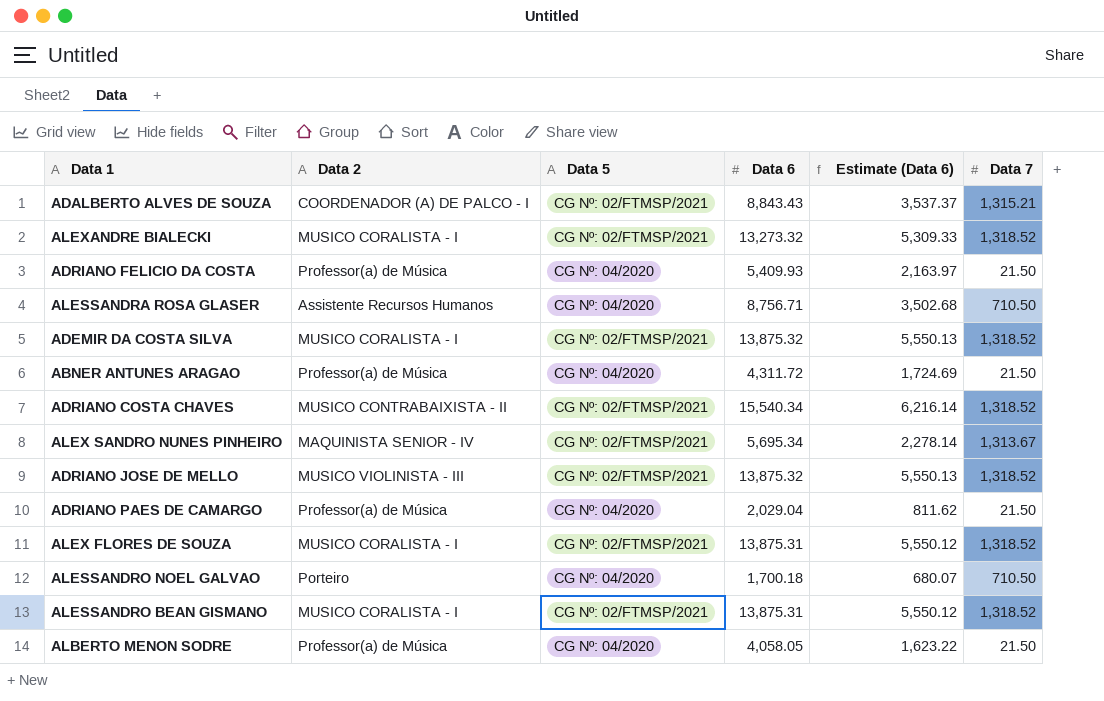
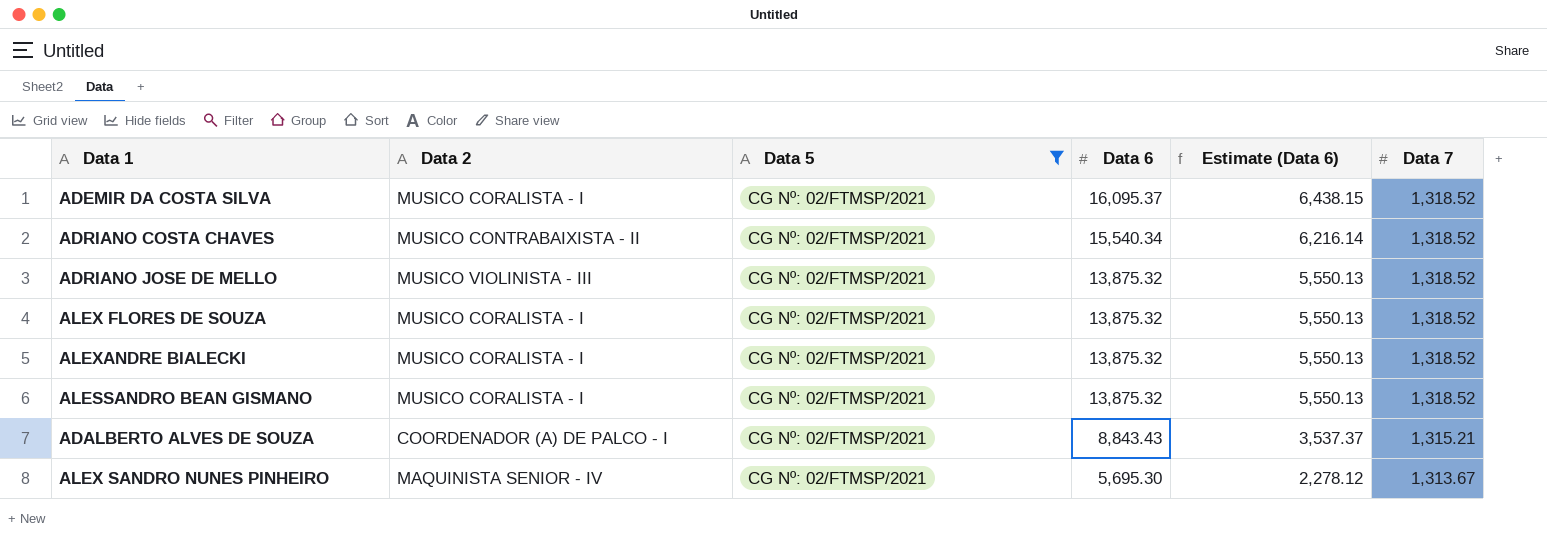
filter: none -> Data 5 = CG Nº: 02/FTMSP/2021
row order: none -> Data 6 descending
ADEMIR DA COSTA SILVA | Data 6: 13,875.32 -> 16,095.37
ADEMIR DA COSTA SILVA | Estimate (Data 6): 5,550.13 -> 6,438.15
ALEX FLORES DE SOUZA | Data 6: 13,875.31 -> 13,875.32
ALEX FLORES DE SOUZA | Estimate (Data 6): 5,550.12 -> 5,550.13
ALEXANDRE BIALECKI | Data 6: 13,273.32 -> 13,875.32
ALEXANDRE BIALECKI | Estimate (Data 6): 5,309.33 -> 5,550.13
ALESSANDRO BEAN GISMANO | Data 6: 13,875.31 -> 13,875.32
ALESSANDRO BEAN GISMANO | Estimate (Data 6): 5,550.12 -> 5,550.13
ALEX SANDRO NUNES PINHEIRO | Data 6: 5,695.34 -> 5,695.30
ALEX SANDRO NUNES PINHEIRO | Estimate (Data 6): 2,278.14 -> 2,278.12

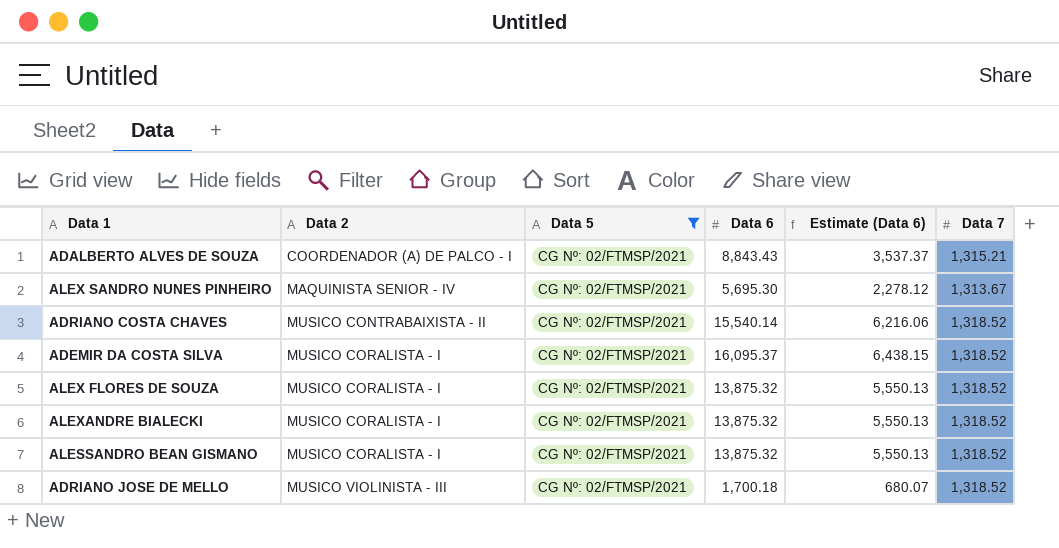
row order: Data 6 descending -> Data 2 ascending
ADRIANO COSTA CHAVES | Data 6: 15,540.34 -> 15,540.14
ADRIANO COSTA CHAVES | Estimate (Data 6): 6,216.14 -> 6,216.06
ADRIANO JOSE DE MELLO | Data 6: 13,875.32 -> 1,700.18
ADRIANO JOSE DE MELLO | Estimate (Data 6): 5,550.13 -> 680.07

